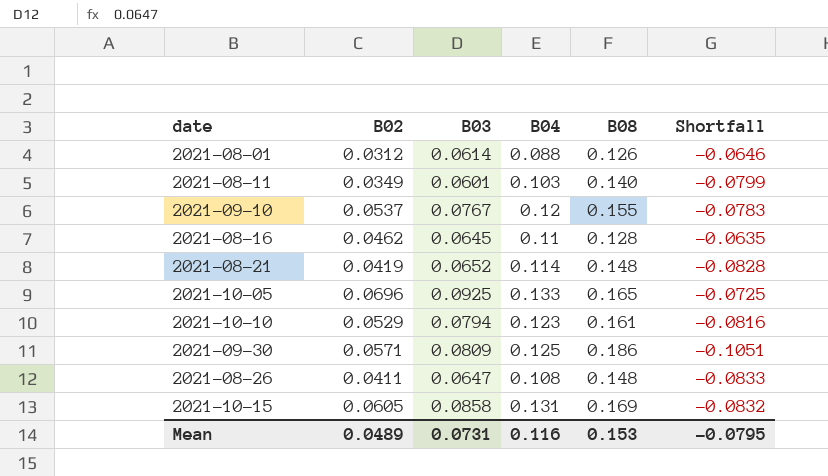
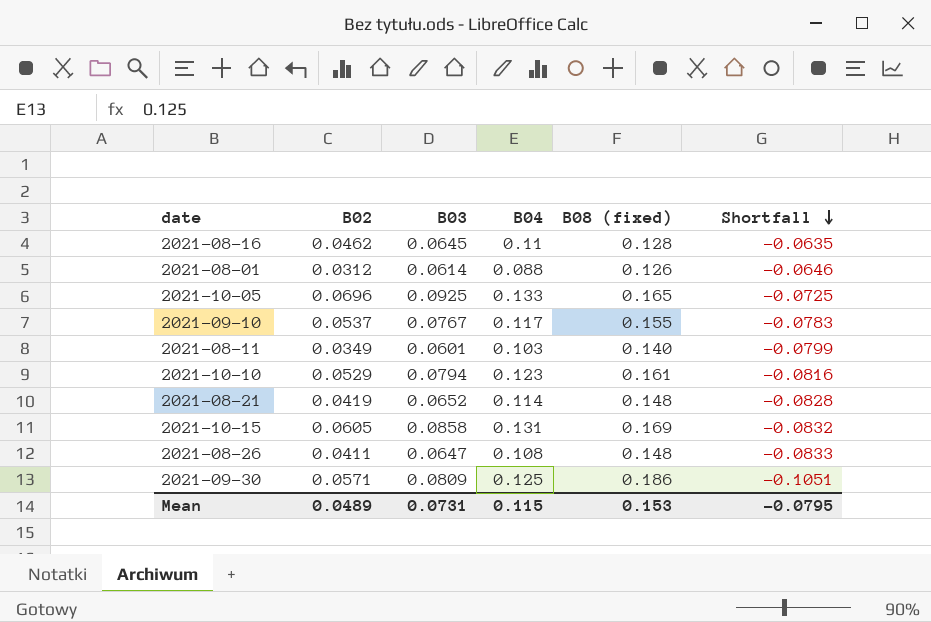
row order: none -> Shortfall descending
column name: B08 -> B08 (fixed)
2021-09-10 | B04: 0.12 -> 0.117
Mean | B04: 0.116 -> 0.115

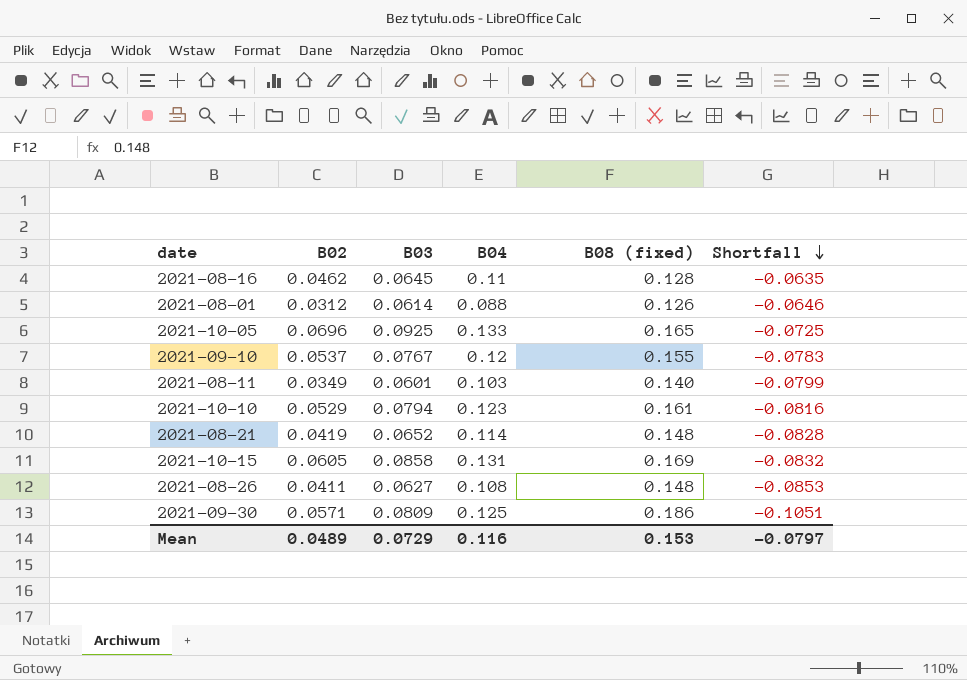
2021-09-10 | B04: 0.117 -> 0.12
2021-08-26 | B03: 0.0647 -> 0.0627
2021-08-26 | Shortfall: -0.0833 -> -0.0853
Mean | B03: 0.0731 -> 0.0729
Mean | B04: 0.115 -> 0.116
Mean | Shortfall: -0.0795 -> -0.0797

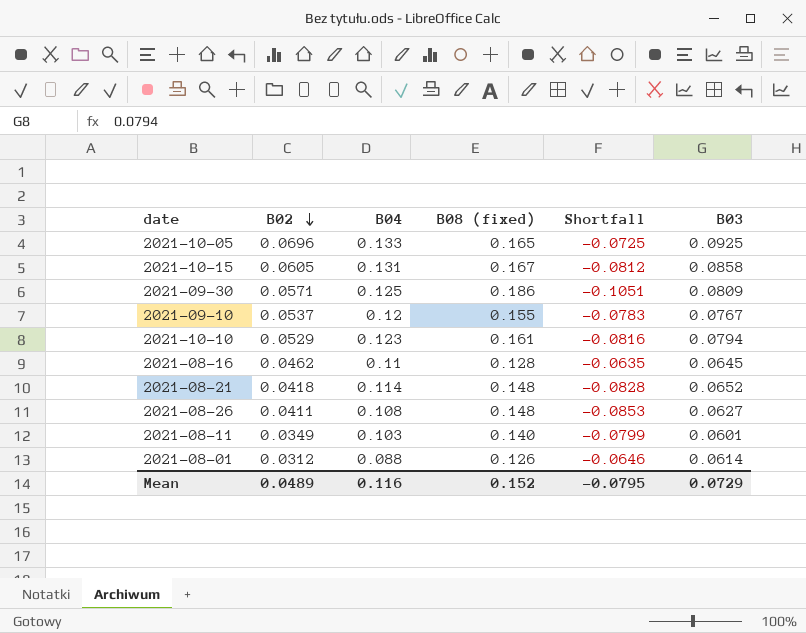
row order: Shortfall descending -> B02 descending
column B03 | position: 3 -> 6
2021-10-15 | B08 (fixed): 0.169 -> 0.167
2021-10-15 | Shortfall: -0.0832 -> -0.0812
2021-08-21 | B02: 0.0419 -> 0.0418
Mean | B08 (fixed): 0.153 -> 0.152
Mean | Shortfall: -0.0797 -> -0.0795

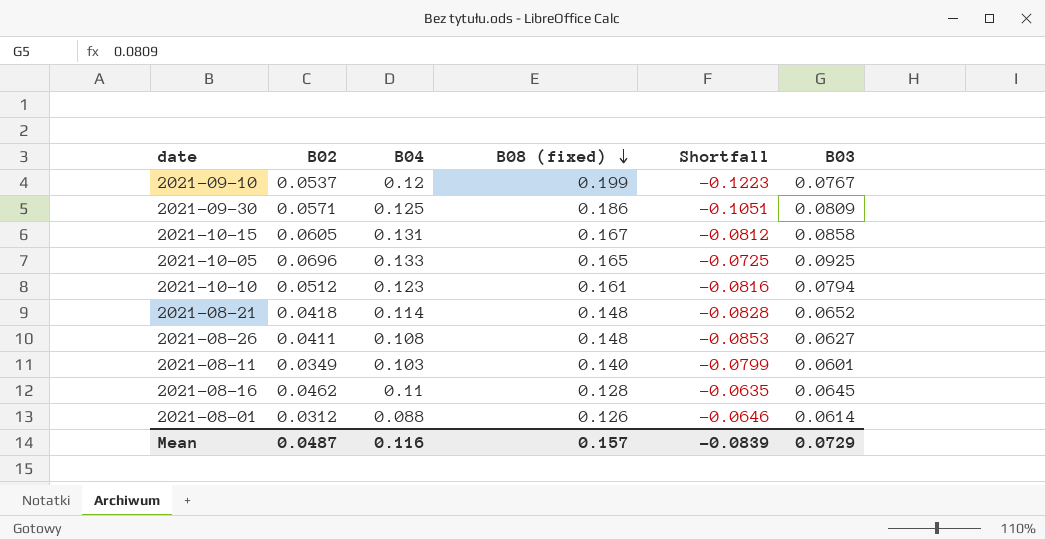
row order: B02 descending -> B08 (fixed) descending
2021-09-10 | B08 (fixed): 0.155 -> 0.199
2021-09-10 | Shortfall: -0.0783 -> -0.1223
2021-10-10 | B02: 0.0529 -> 0.0512
Mean | B02: 0.0489 -> 0.0487
Mean | B08 (fixed): 0.152 -> 0.157
Mean | Shortfall: -0.0795 -> -0.0839

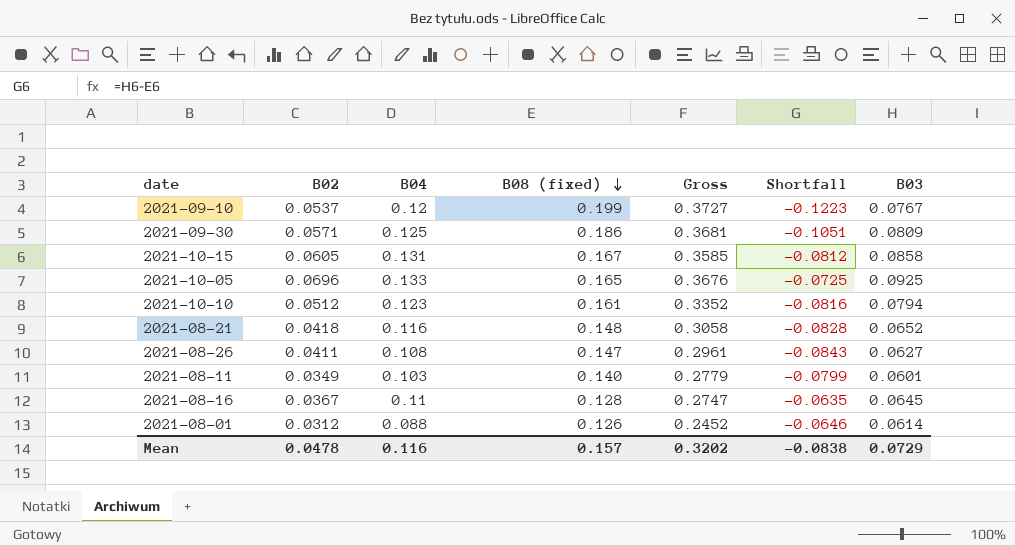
column Gross | formula: none -> [B02] + [B04] + [B08 (fixed)]
2021-08-21 | B04: 0.114 -> 0.116
2021-08-26 | B08 (fixed): 0.148 -> 0.147
2021-08-26 | Shortfall: -0.0853 -> -0.0843
2021-08-16 | B02: 0.0462 -> 0.0367
Mean | B02: 0.0487 -> 0.0478
Mean | Shortfall: -0.0839 -> -0.0838

